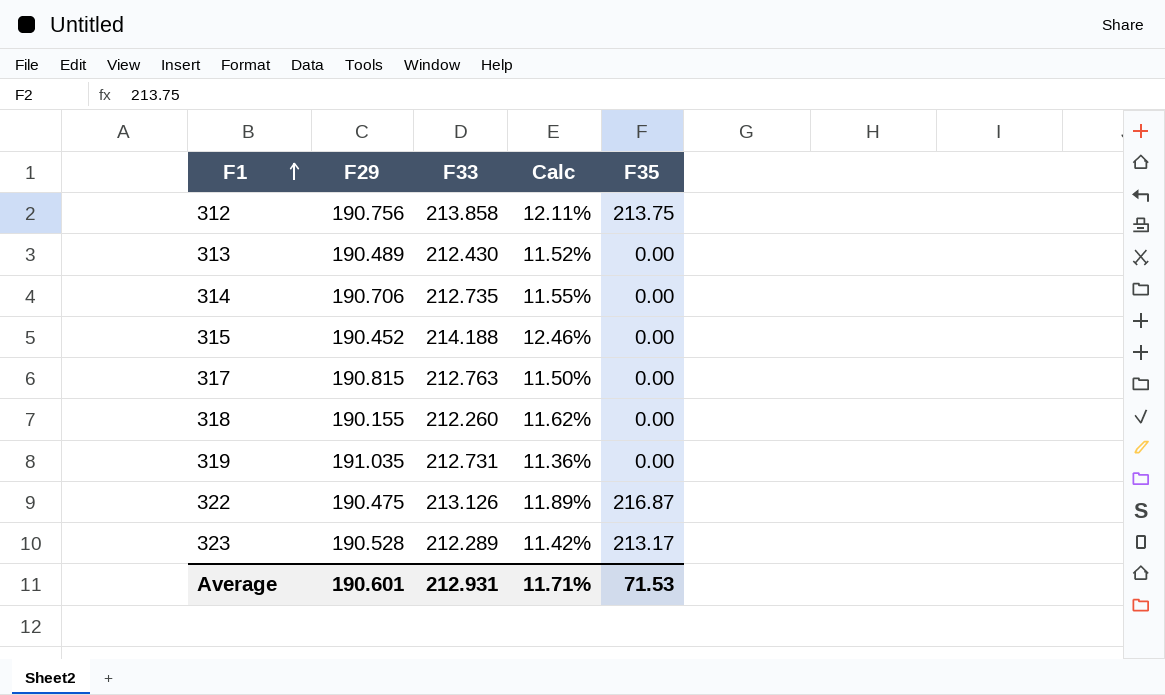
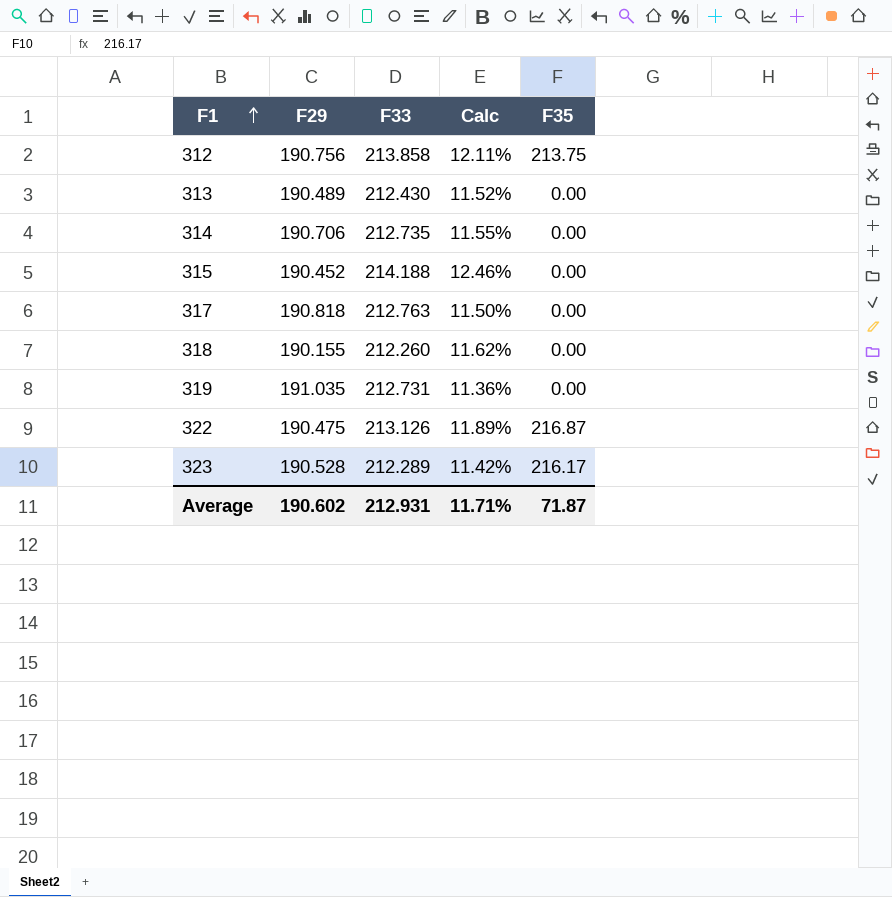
317 | F29: 190.815 -> 190.818
323 | F35: 213.17 -> 216.17
Average | F29: 190.601 -> 190.602
Average | F35: 71.53 -> 71.87

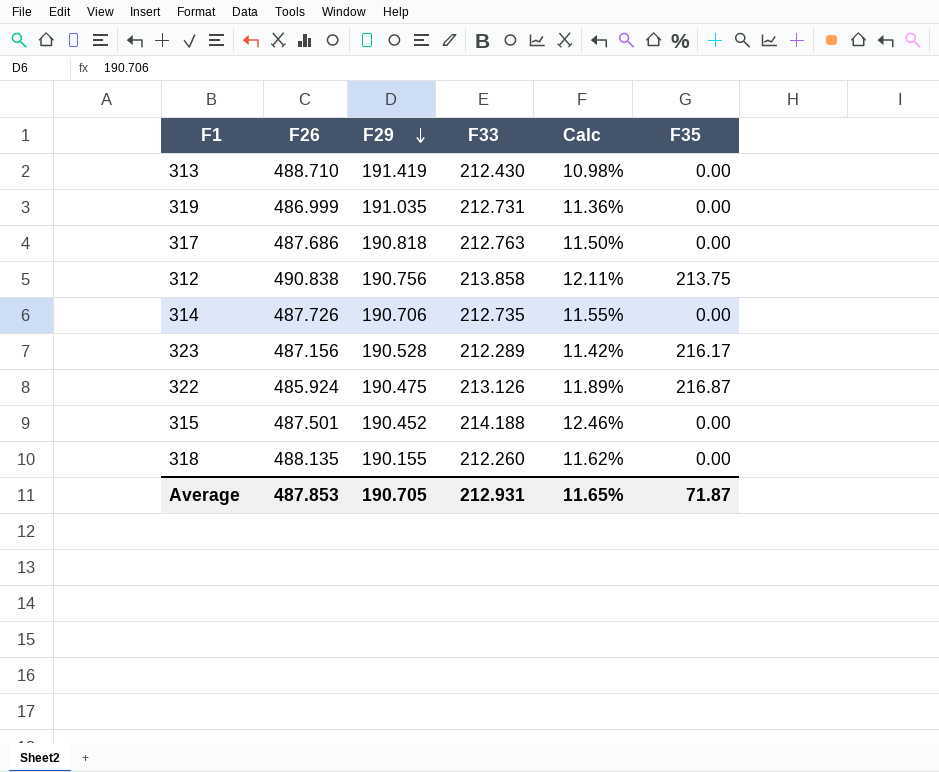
row order: F1 ascending -> F29 descending
column F26 | position: none -> 2
313 | F29: 190.489 -> 191.419
313 | Calc: 11.52% -> 10.98%
Average | F29: 190.602 -> 190.705
Average | Calc: 11.71% -> 11.65%

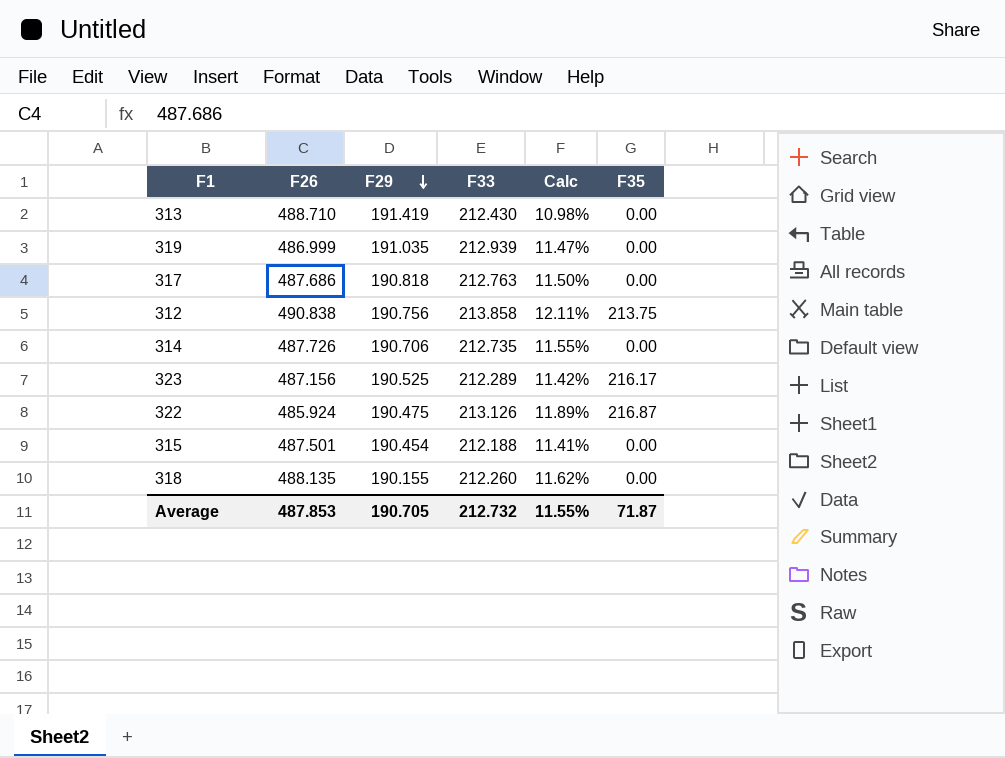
319 | F33: 212.731 -> 212.939
319 | Calc: 11.36% -> 11.47%
323 | F29: 190.528 -> 190.525
315 | F29: 190.452 -> 190.454
315 | F33: 214.188 -> 212.188
315 | Calc: 12.46% -> 11.41%
Average | F33: 212.931 -> 212.732
Average | Calc: 11.65% -> 11.55%

